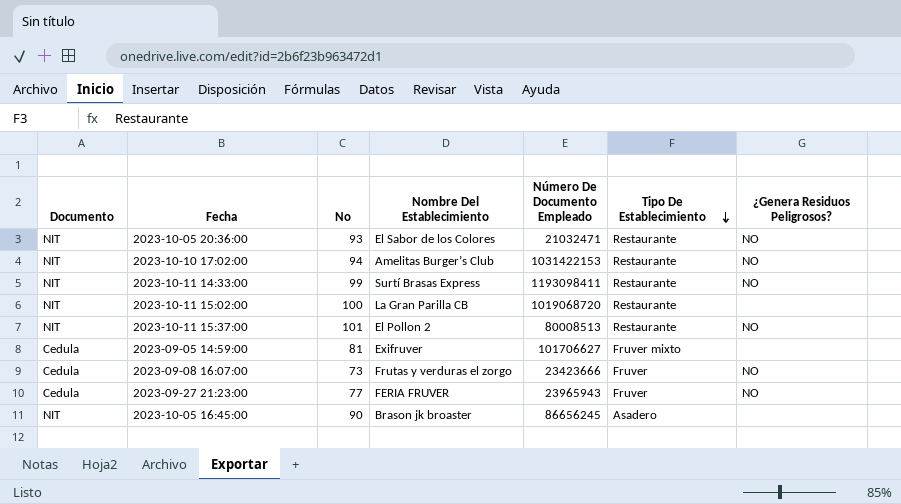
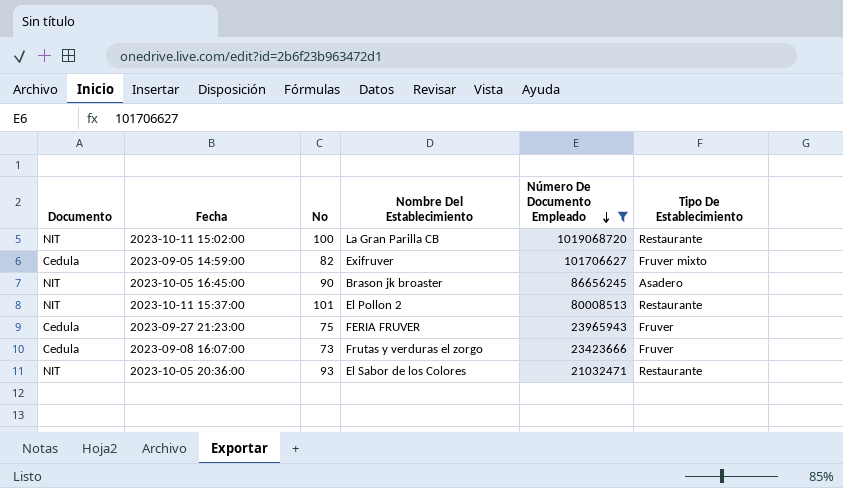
filter: none -> Número De Documento Empleado <= 1019068720
row order: Tipo De Establecimiento descending -> Número De Documento Empleado descending
column ¿Genera Residuos Peligrosos? | position: 7 -> none
2023-09-05 14:59:00 | No: 81 -> 82
2023-09-27 21:23:00 | No: 77 -> 75

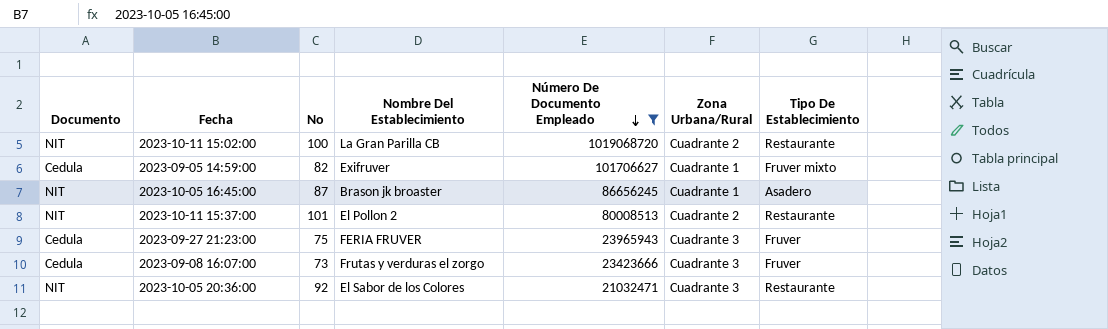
column Zona Urbana/Rural | position: none -> 6
2023-10-05 16:45:00 | No: 90 -> 87
2023-10-05 20:36:00 | No: 93 -> 92

